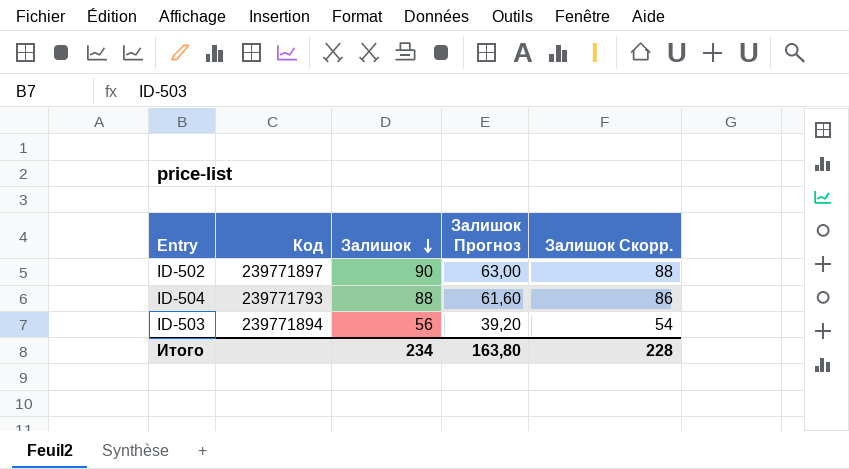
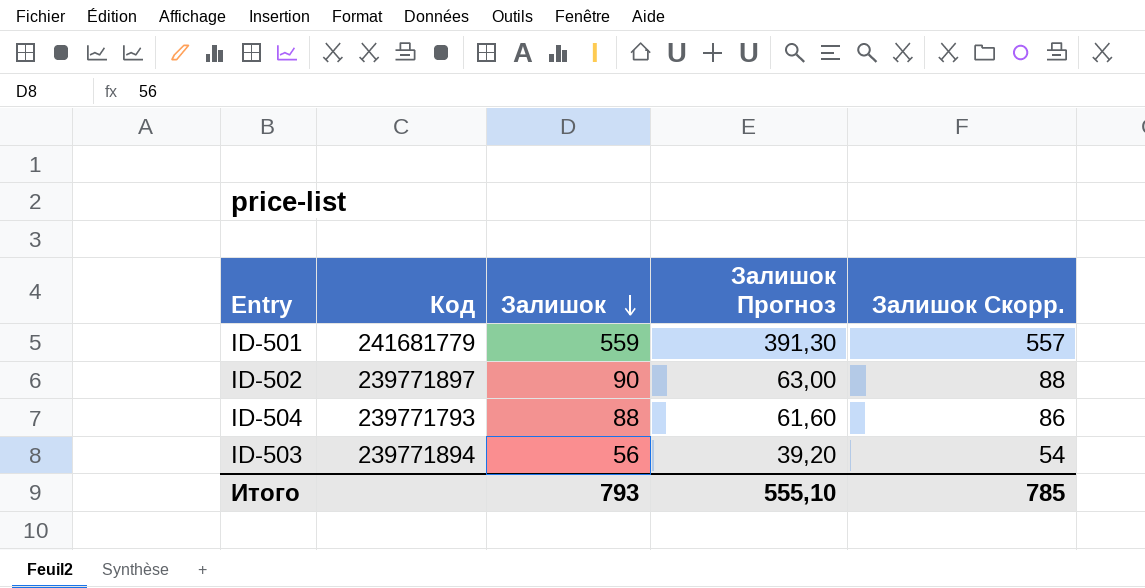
row ID-501: none -> 241681779 | 559 | 391,30 | 557
Итого | Залишок: 234 -> 793
Итого | Залишок Прогноз: 163,80 -> 555,10
Итого | Залишок Скорр.: 228 -> 785

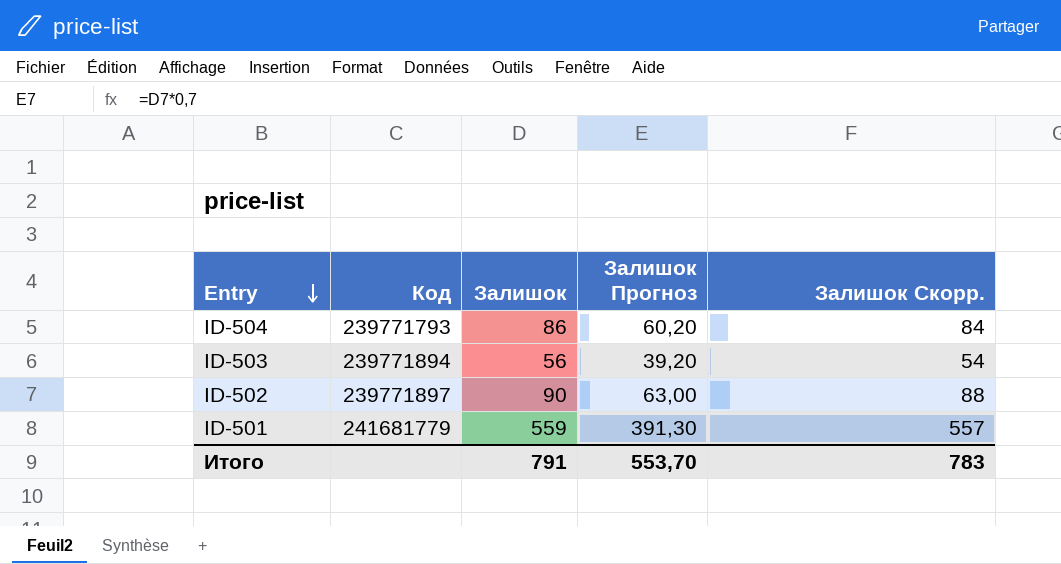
row order: Залишок descending -> Entry descending
ID-504 | Залишок: 88 -> 86
ID-504 | Залишок Прогноз: 61,60 -> 60,20
ID-504 | Залишок Скорр.: 86 -> 84
Итого | Залишок: 793 -> 791
Итого | Залишок Прогноз: 555,10 -> 553,70
Итого | Залишок Скорр.: 785 -> 783

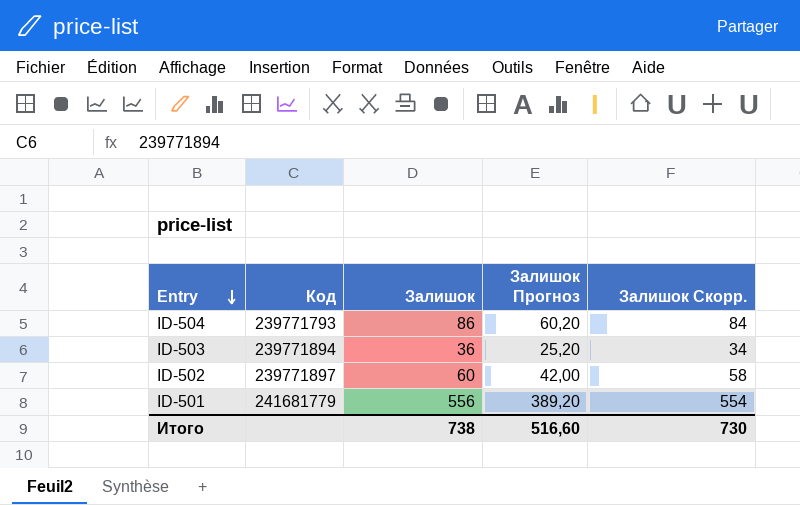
ID-503 | Залишок: 56 -> 36
ID-503 | Залишок Прогноз: 39,20 -> 25,20
ID-503 | Залишок Скорр.: 54 -> 34
ID-502 | Залишок: 90 -> 60
ID-502 | Залишок Прогноз: 63,00 -> 42,00
ID-502 | Залишок Скорр.: 88 -> 58
ID-501 | Залишок: 559 -> 556
ID-501 | Залишок Прогноз: 391,30 -> 389,20
ID-501 | Залишок Скорр.: 557 -> 554
Итого | Залишок: 791 -> 738
Итого | Залишок Прогноз: 553,70 -> 516,60
Итого | Залишок Скорр.: 783 -> 730

